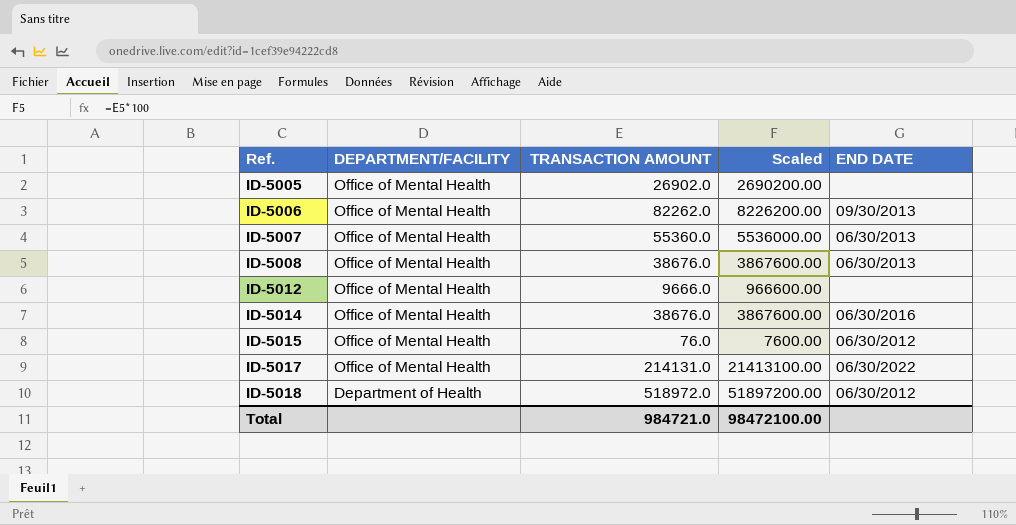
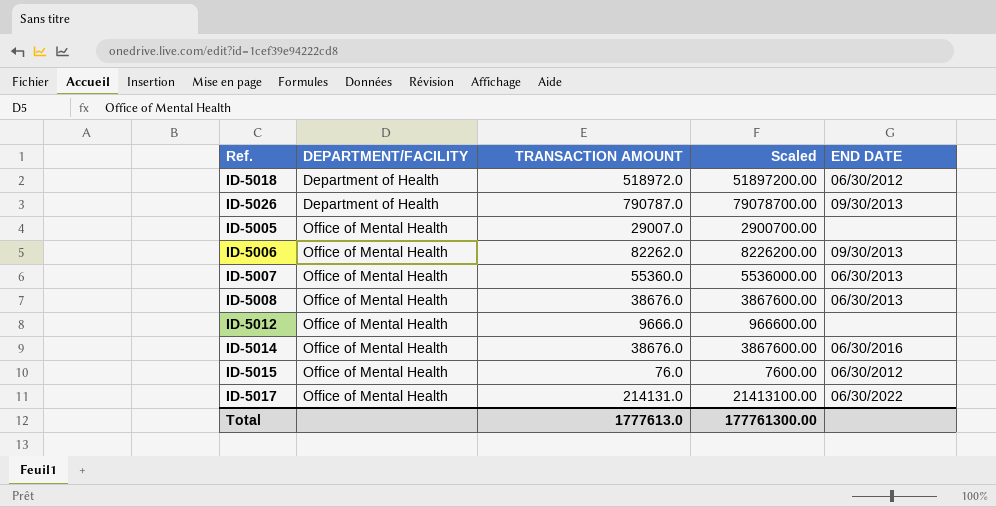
row order: Ref. ascending -> DEPARTMENT/FACILITY ascending
row ID-5026: none -> Department of Health | 790787.0 | 79078700.00 | 09/30/2013
ID-5005 | TRANSACTION AMOUNT: 26902.0 -> 29007.0
ID-5005 | Scaled: 2690200.00 -> 2900700.00
Total | TRANSACTION AMOUNT: 984721.0 -> 1777613.0
Total | Scaled: 98472100.00 -> 177761300.00

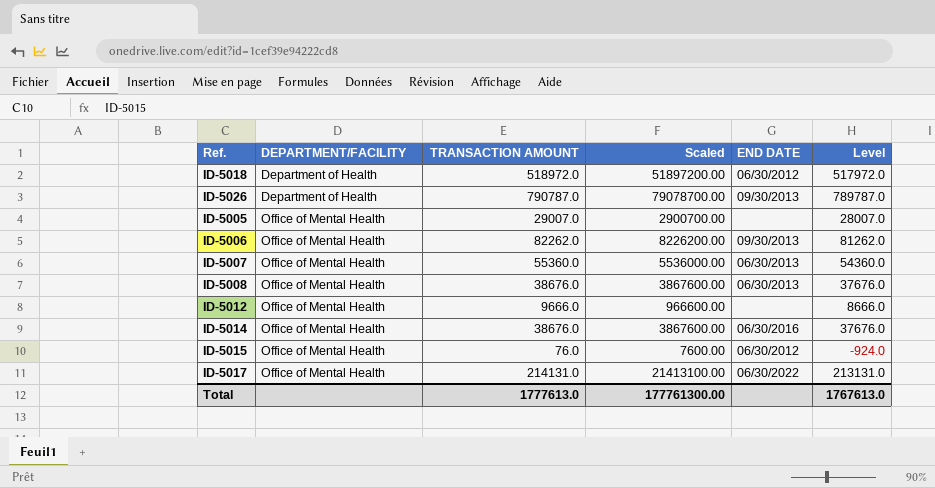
column Level | formula: none -> [TRANSACTION AMOUNT] - 1000

